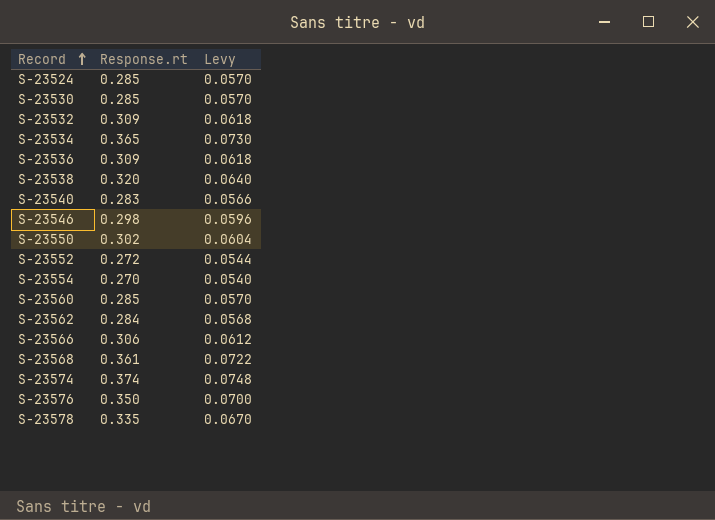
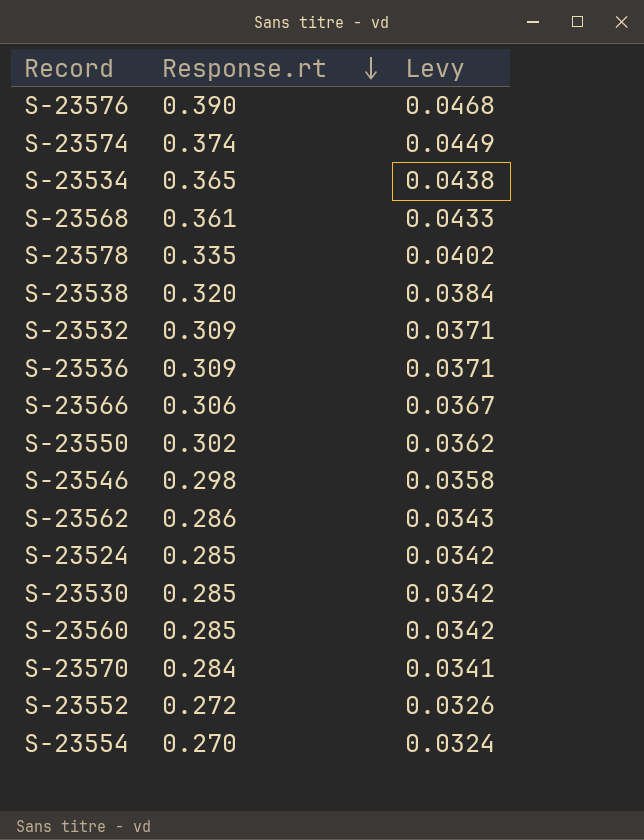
row order: Record ascending -> Response.rt descending
column Levy | formula: [Response.rt] * 0.2 -> [Response.rt] * 0.12
row S-23540: 0.283 | 0.0566 -> none
S-23576 | Response.rt: 0.350 -> 0.390
S-23562 | Response.rt: 0.284 -> 0.286
row S-23570: none -> 0.284 | 0.0341

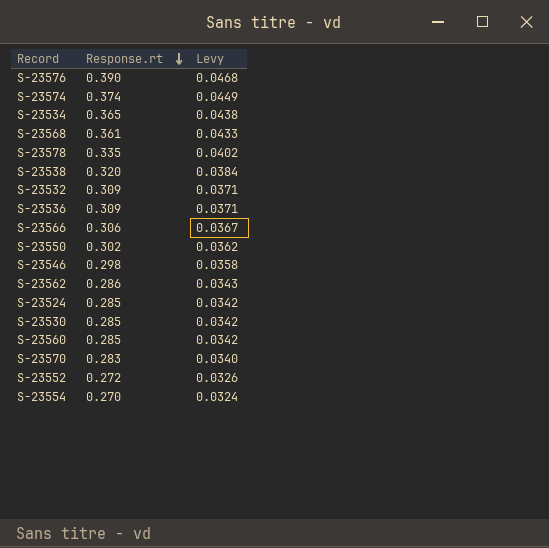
S-23570 | Response.rt: 0.284 -> 0.283
S-23570 | Levy: 0.0341 -> 0.0340

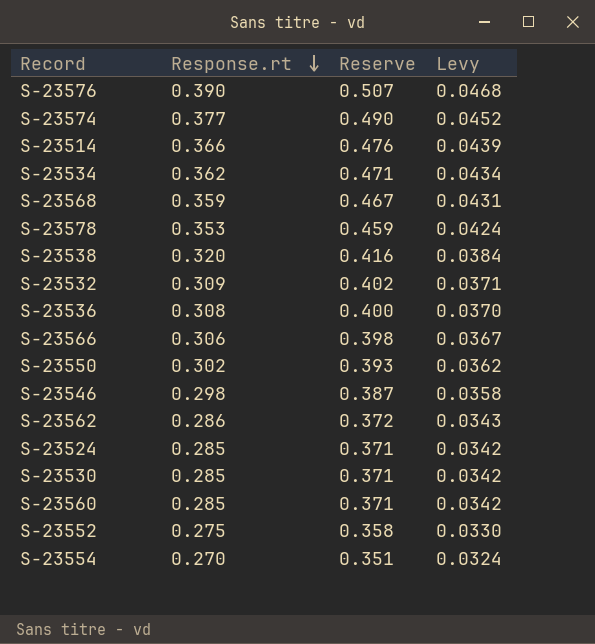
column Reserve | formula: none -> [Response.rt] * 1.3
row S-23570: 0.283 | 0.0340 -> none
S-23574 | Response.rt: 0.374 -> 0.377
S-23574 | Levy: 0.0449 -> 0.0452
row S-23514: none -> 0.366 | 0.476 | 0.0439
S-23534 | Response.rt: 0.365 -> 0.362
S-23534 | Levy: 0.0438 -> 0.0434
S-23568 | Response.rt: 0.361 -> 0.359
S-23568 | Levy: 0.0433 -> 0.0431
S-23578 | Response.rt: 0.335 -> 0.353
S-23578 | Levy: 0.0402 -> 0.0424
S-23536 | Response.rt: 0.309 -> 0.308
S-23536 | Levy: 0.0371 -> 0.0370
S-23552 | Response.rt: 0.272 -> 0.275
S-23552 | Levy: 0.0326 -> 0.0330

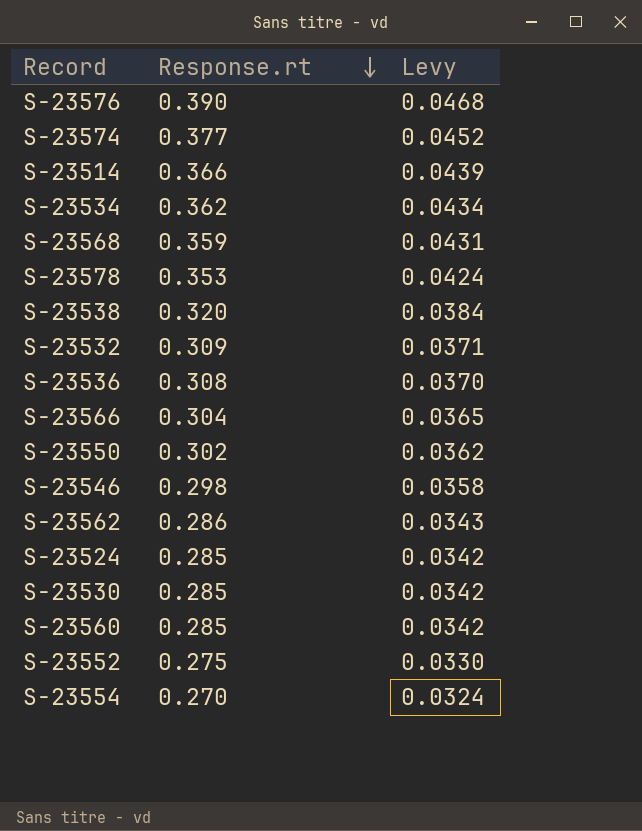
column Reserve | formula: [Response.rt] * 1.3 -> none
S-23566 | Response.rt: 0.306 -> 0.304
S-23566 | Levy: 0.0367 -> 0.0365

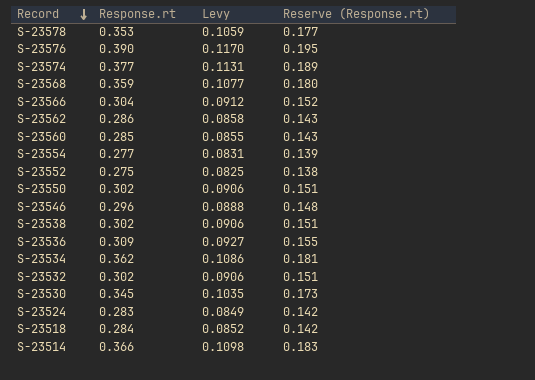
row order: Response.rt descending -> Record descending
column Levy | formula: [Response.rt] * 0.12 -> [Response.rt] * 0.3
column Reserve (Response.rt) | formula: none -> [Response.rt] * 0.5
S-23554 | Response.rt: 0.270 -> 0.277
S-23546 | Response.rt: 0.298 -> 0.296
S-23538 | Response.rt: 0.320 -> 0.302
S-23536 | Response.rt: 0.308 -> 0.309
S-23532 | Response.rt: 0.309 -> 0.302
S-23530 | Response.rt: 0.285 -> 0.345
S-23524 | Response.rt: 0.285 -> 0.283
row S-23518: none -> 0.284 | 0.0852 | 0.142

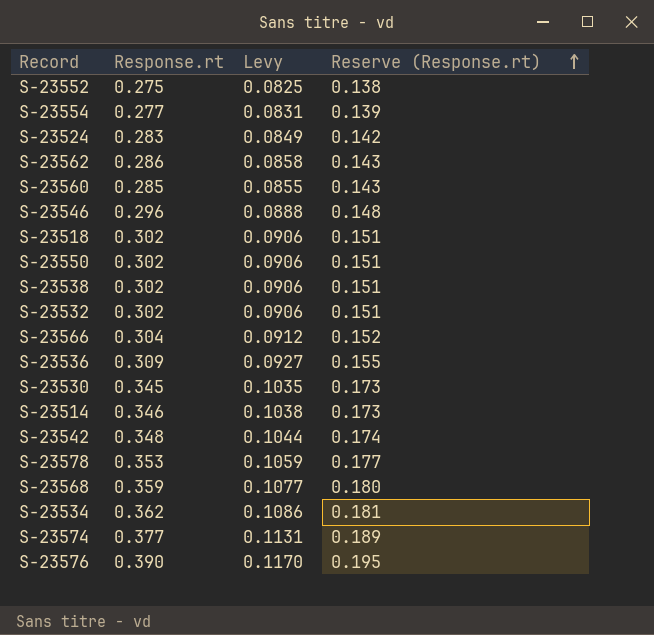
row order: Record descending -> Reserve (Response.rt) ascending
S-23518 | Response.rt: 0.284 -> 0.302
S-23518 | Levy: 0.0852 -> 0.0906
S-23518 | Reserve (Response.rt): 0.142 -> 0.151
S-23514 | Response.rt: 0.366 -> 0.346
S-23514 | Levy: 0.1098 -> 0.1038
S-23514 | Reserve (Response.rt): 0.183 -> 0.173
row S-23542: none -> 0.348 | 0.1044 | 0.174

